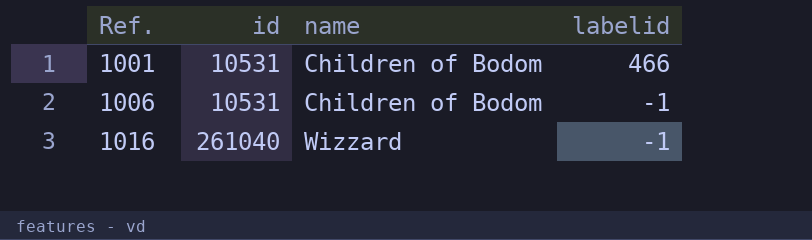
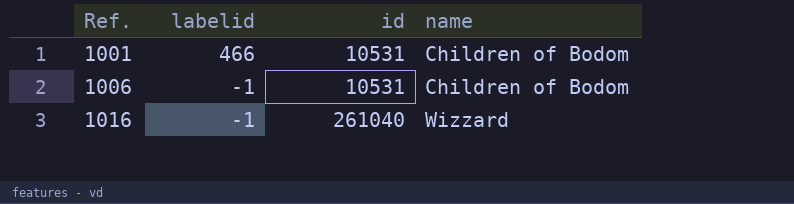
column labelid | position: 4 -> 2

